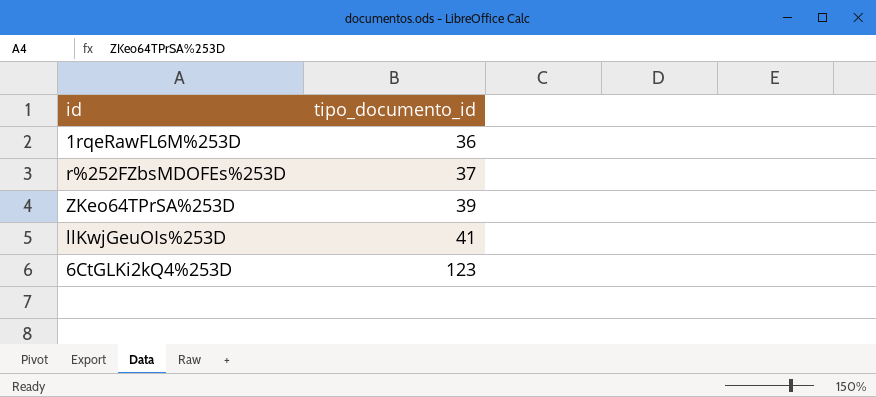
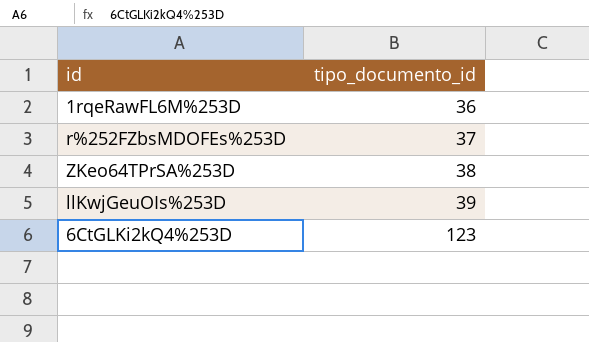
ZKeo64TPrSA%253D | tipo_documento_id: 39 -> 38
llKwjGeuOIs%253D | tipo_documento_id: 41 -> 39

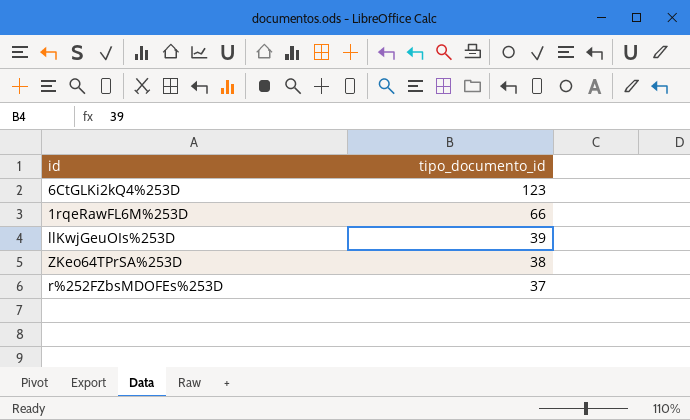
row order: tipo_documento_id ascending -> tipo_documento_id descending
1rqeRawFL6M%253D | tipo_documento_id: 36 -> 66

